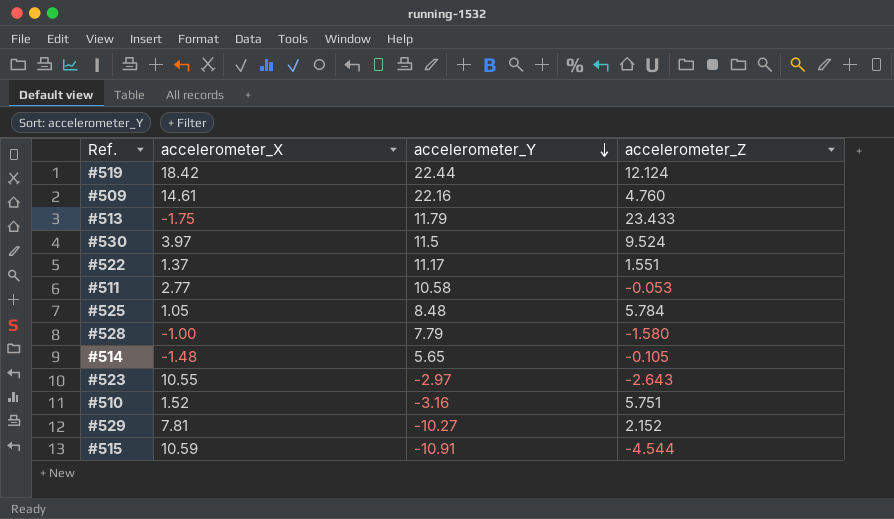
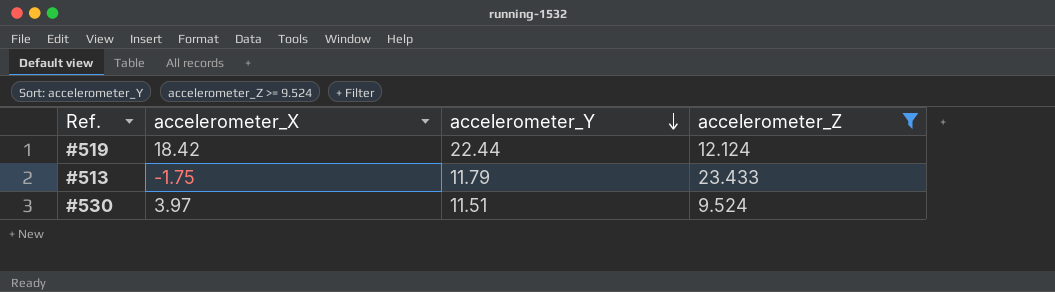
filter: none -> accelerometer_Z >= 9.524
#530 | accelerometer_Y: 11.5 -> 11.51

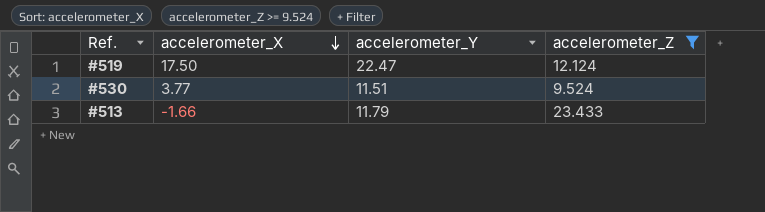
row order: accelerometer_Y descending -> accelerometer_X descending
#519 | accelerometer_X: 18.42 -> 17.50
#519 | accelerometer_Y: 22.44 -> 22.47
#530 | accelerometer_X: 3.97 -> 3.77
#513 | accelerometer_X: -1.75 -> -1.66

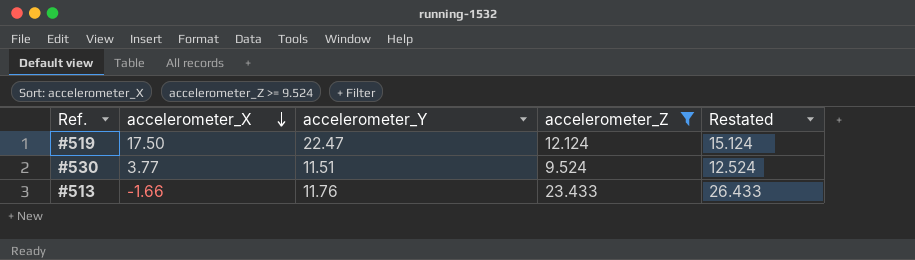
column Restated | formula: none -> [accelerometer_Z] + 3
#513 | accelerometer_Y: 11.79 -> 11.76

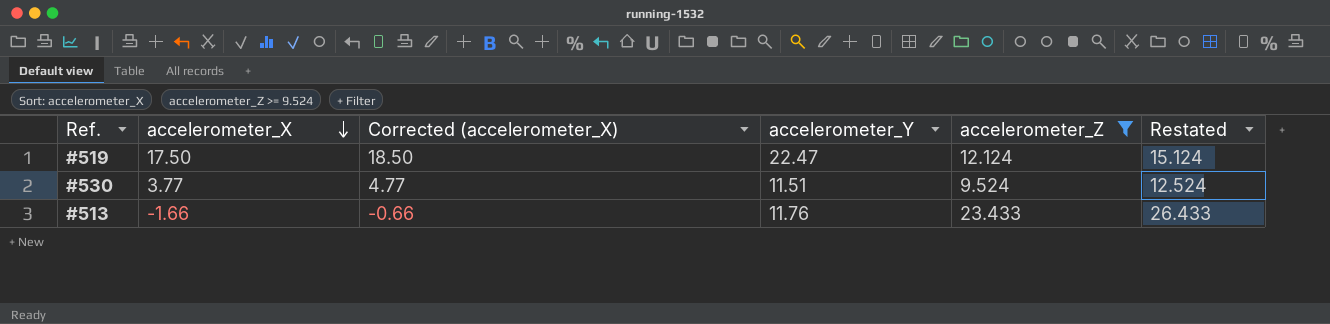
column Corrected (accelerometer_X) | formula: none -> [accelerometer_X] + 1

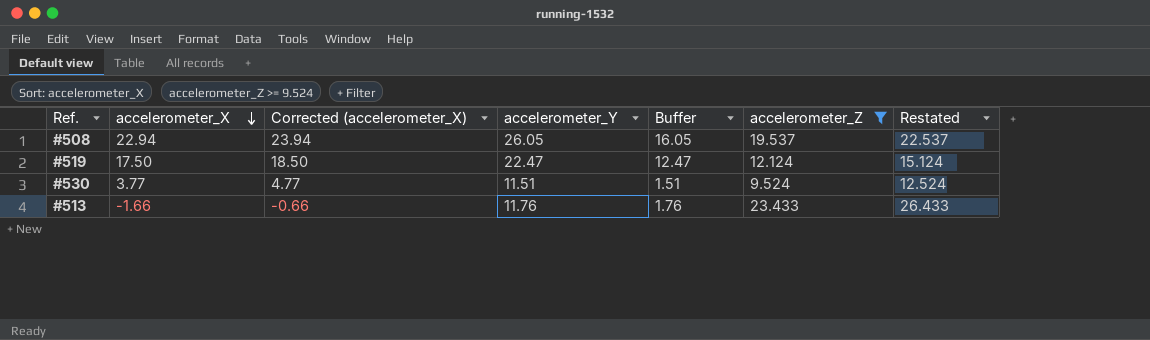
column Buffer | formula: none -> [accelerometer_Y] - 10
row #508: none -> 22.94 | 23.94 | 26.05 | 16.05 | 19.537 | 22.537

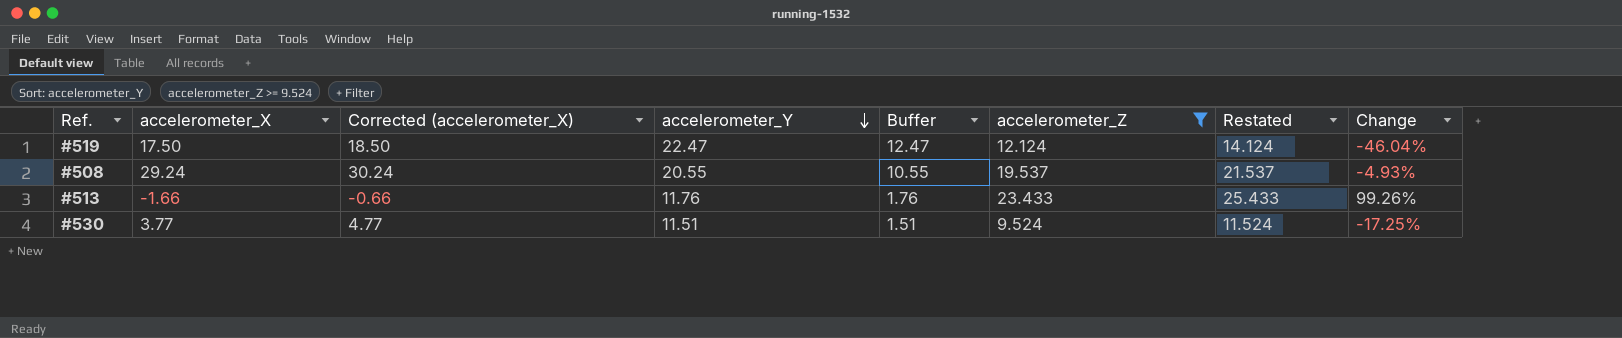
row order: accelerometer_X descending -> accelerometer_Y descending
column Restated | formula: [accelerometer_Z] + 3 -> [accelerometer_Z] + 2
column Change | formula: none -> ([accelerometer_Z] - [accelerometer_Y]) / [accelerometer_Y]
#508 | accelerometer_X: 22.94 -> 29.24
#508 | Corrected (accelerometer_X): 23.94 -> 30.24
#508 | accelerometer_Y: 26.05 -> 20.55
#508 | Buffer: 16.05 -> 10.55

